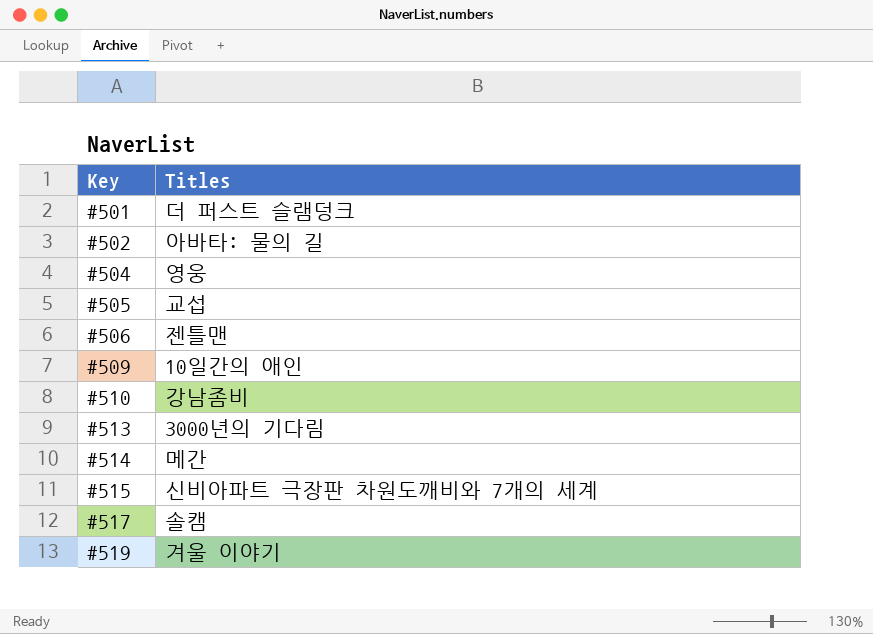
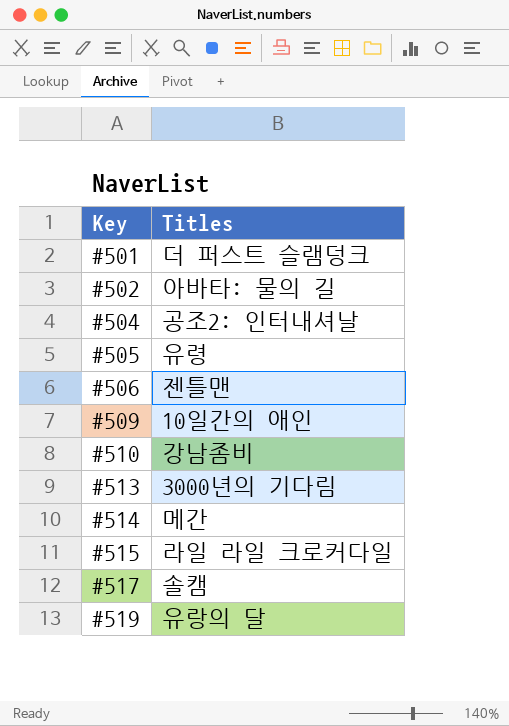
#504 | Titles: 영웅 -> 공조2: 인터내셔날
#505 | Titles: 교섭 -> 유령
#515 | Titles: 신비아파트 극장판 차원도깨비와 7개의 세계 -> 라일 라일 크로커다일
#519 | Titles: 겨울 이야기 -> 유랑의 달

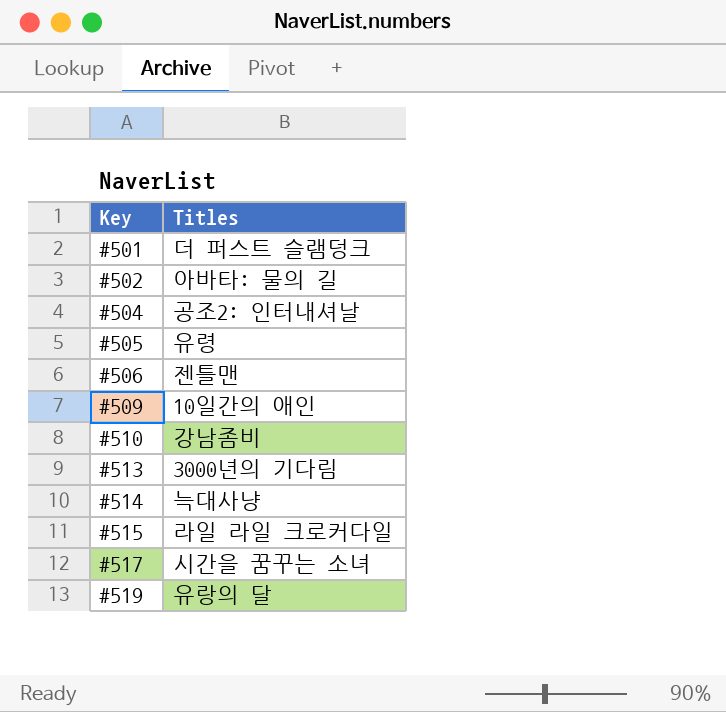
#514 | Titles: 메간 -> 늑대사냥
#517 | Titles: 솔캠 -> 시간을 꿈꾸는 소녀

